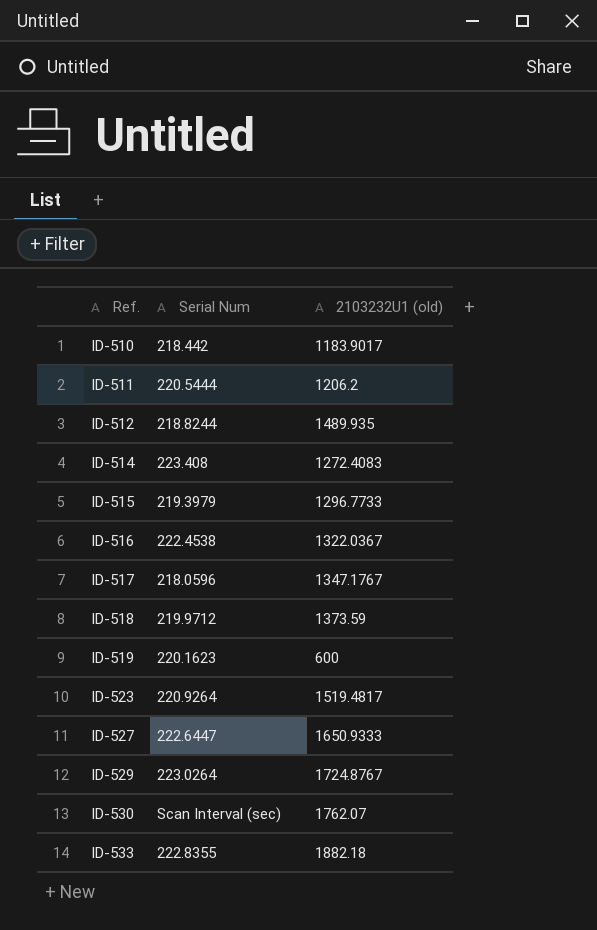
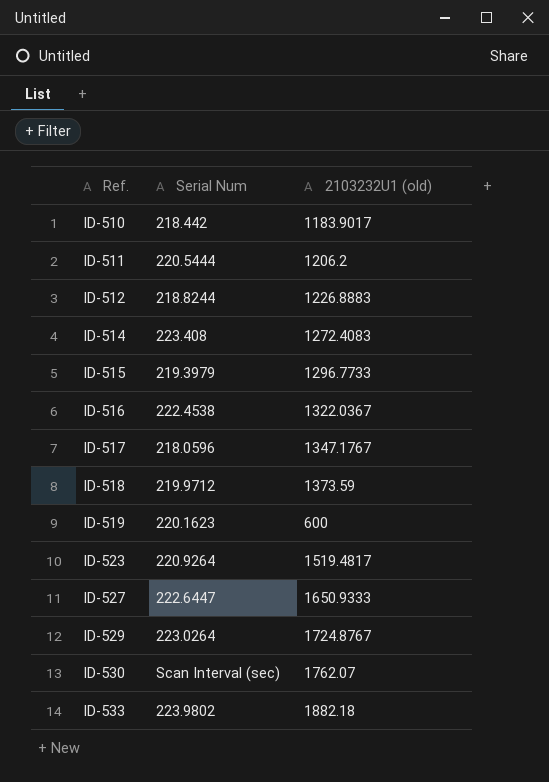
ID-512 | 2103232U1 (old): 1489.935 -> 1226.8883
ID-533 | Serial Num: 222.8355 -> 223.9802

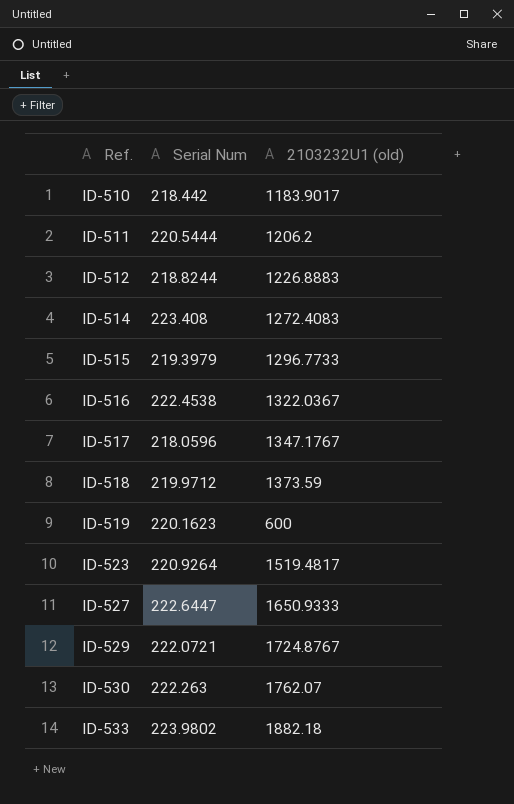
ID-529 | Serial Num: 223.0264 -> 222.0721
ID-530 | Serial Num: Scan Interval (sec) -> 222.263

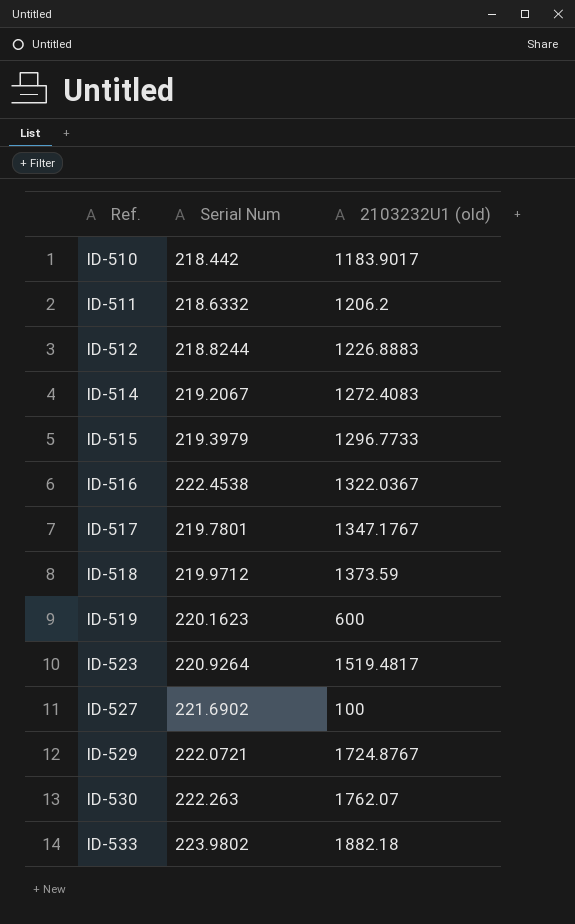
ID-511 | Serial Num: 220.5444 -> 218.6332
ID-514 | Serial Num: 223.408 -> 219.2067
ID-517 | Serial Num: 218.0596 -> 219.7801
ID-527 | Serial Num: 222.6447 -> 221.6902
ID-527 | 2103232U1 (old): 1650.9333 -> 100

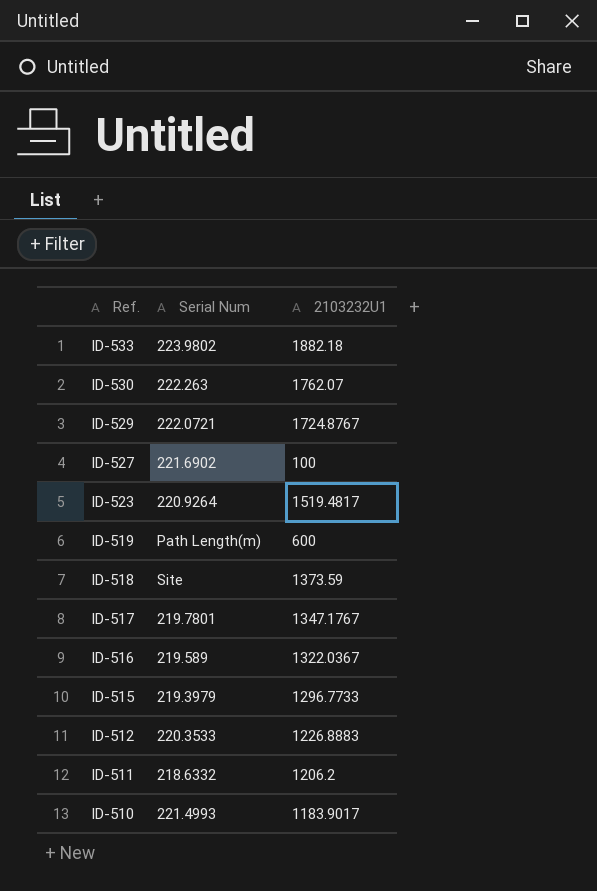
row order: Ref. ascending -> Ref. descending
column name: 2103232U1 (old) -> 2103232U1
row ID-514: 219.2067 | 1272.4083 -> none
ID-519 | Serial Num: 220.1623 -> Path Length(m)
ID-518 | Serial Num: 219.9712 -> Site
ID-516 | Serial Num: 222.4538 -> 219.589
ID-512 | Serial Num: 218.8244 -> 220.3533
ID-510 | Serial Num: 218.442 -> 221.4993

